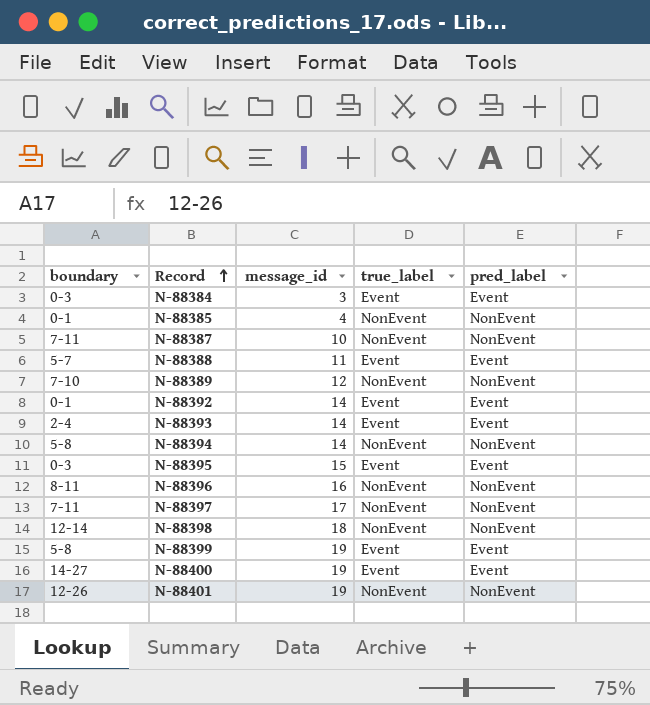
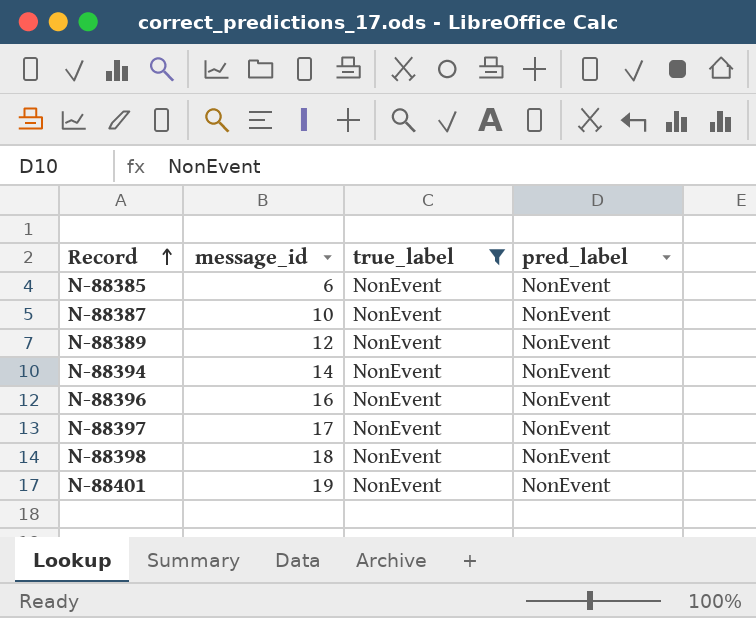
filter: none -> true_label = NonEvent
column boundary | position: 1 -> none
N-88385 | message_id: 4 -> 6

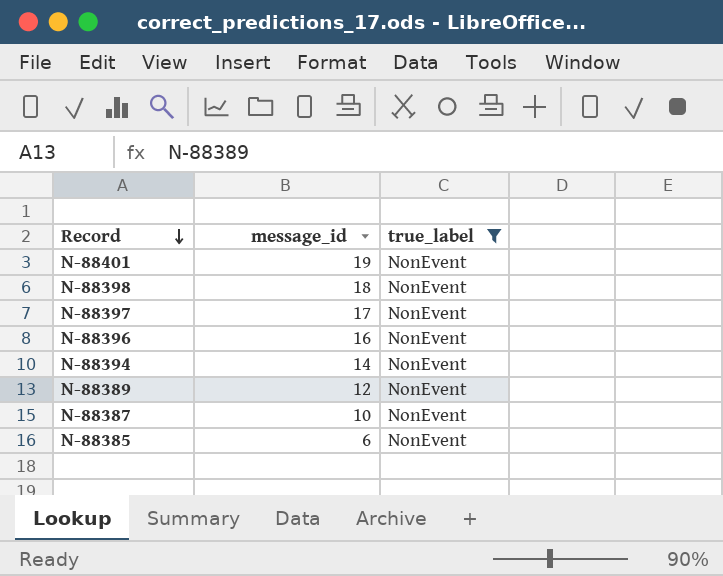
row order: Record ascending -> Record descending
column pred_label | position: 4 -> none

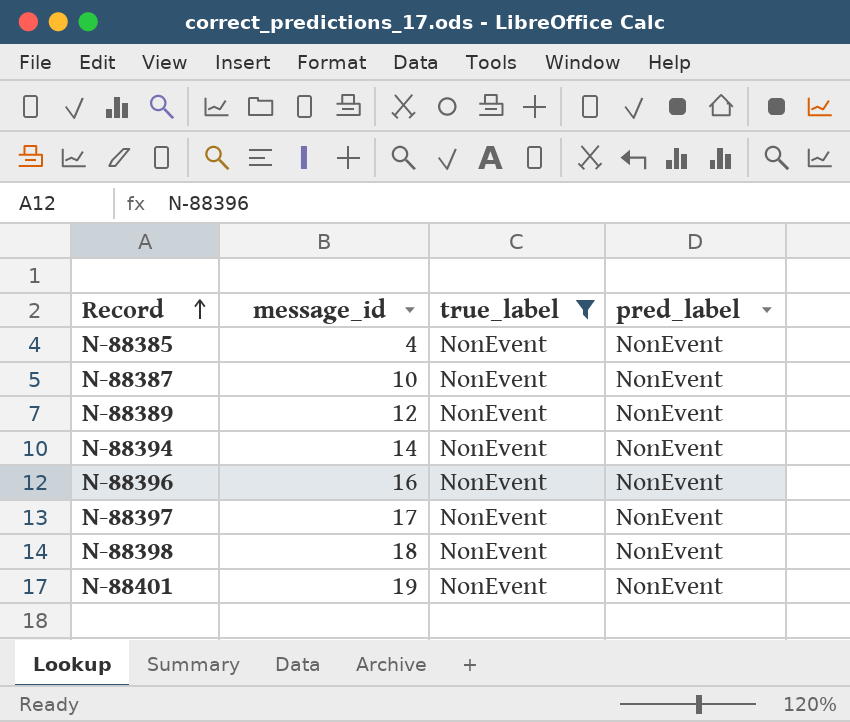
row order: Record descending -> Record ascending
column pred_label | position: none -> 4
N-88385 | message_id: 6 -> 4

